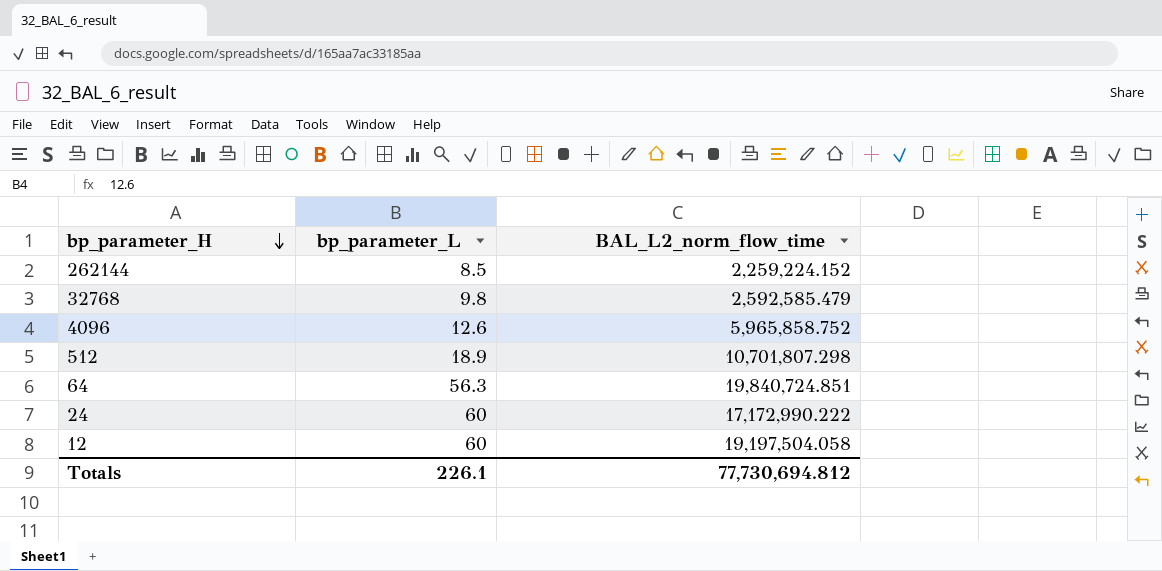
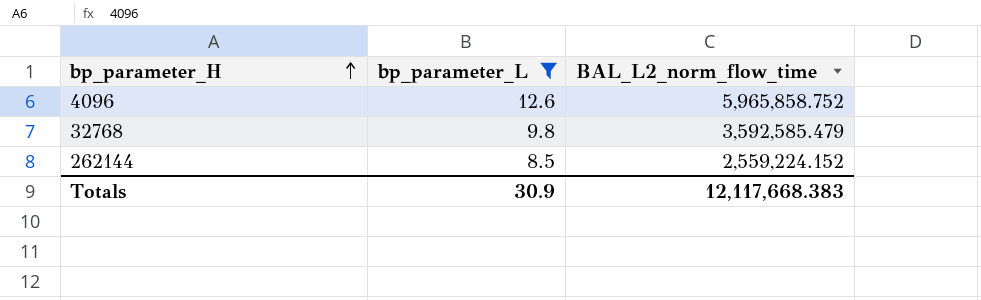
filter: none -> bp_parameter_L <= 12.6
row order: bp_parameter_H descending -> bp_parameter_H ascending
32768 | BAL_L2_norm_flow_time: 2,592,585.479 -> 3,592,585.479
262144 | BAL_L2_norm_flow_time: 2,259,224.152 -> 2,559,224.152
Totals | bp_parameter_L: 226.1 -> 30.9
Totals | BAL_L2_norm_flow_time: 77,730,694.812 -> 12,117,668.383

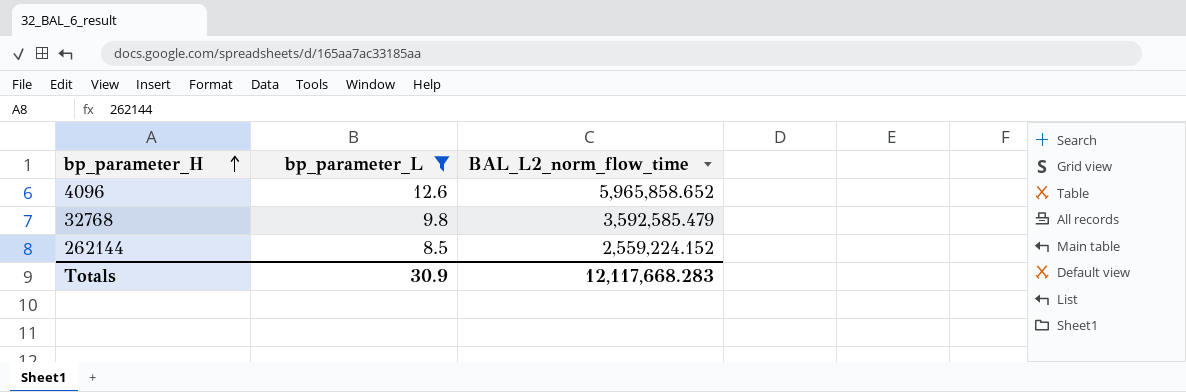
4096 | BAL_L2_norm_flow_time: 5,965,858.752 -> 5,965,858.652
Totals | BAL_L2_norm_flow_time: 12,117,668.383 -> 12,117,668.283

